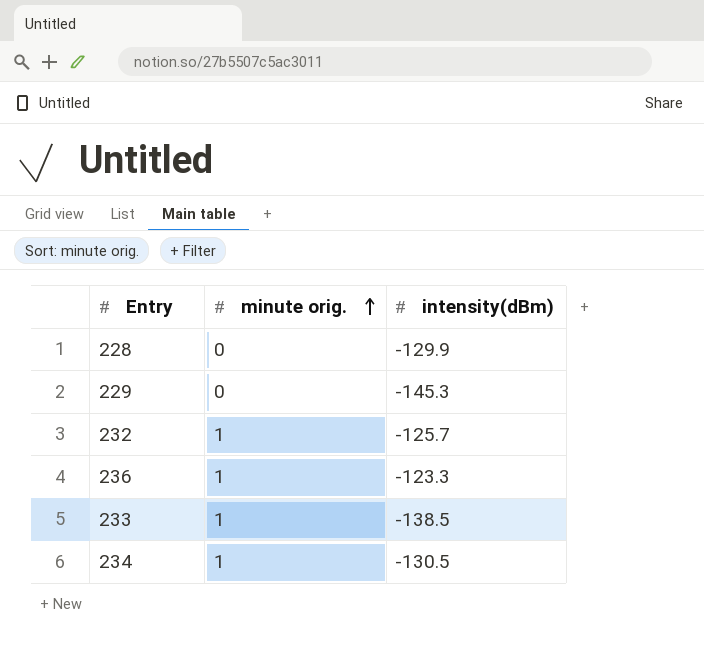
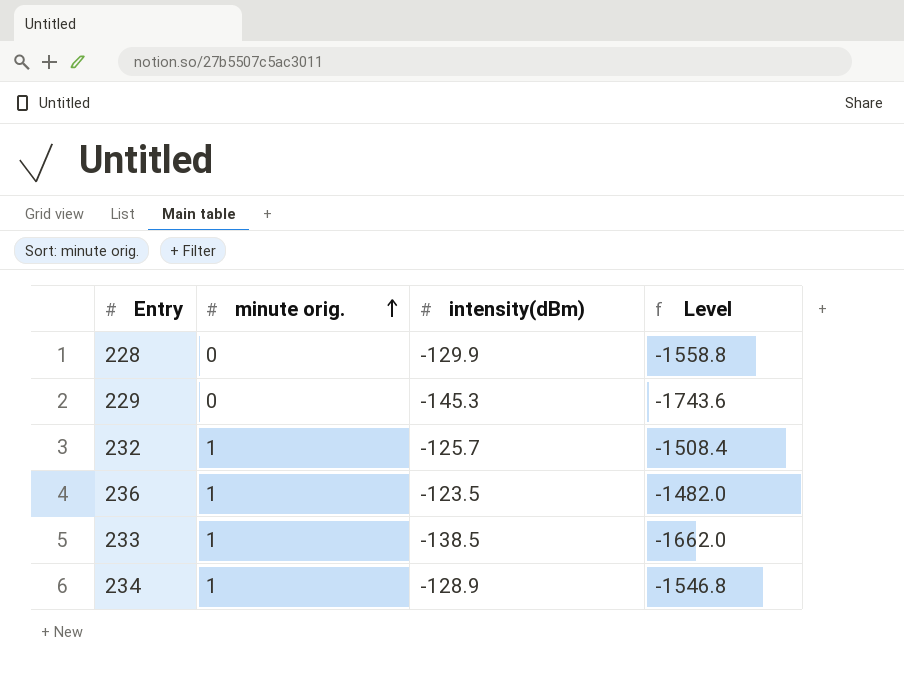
column Level | formula: none -> [intensity(dBm)] * 12
236 | intensity(dBm): -123.3 -> -123.5
234 | intensity(dBm): -130.5 -> -128.9

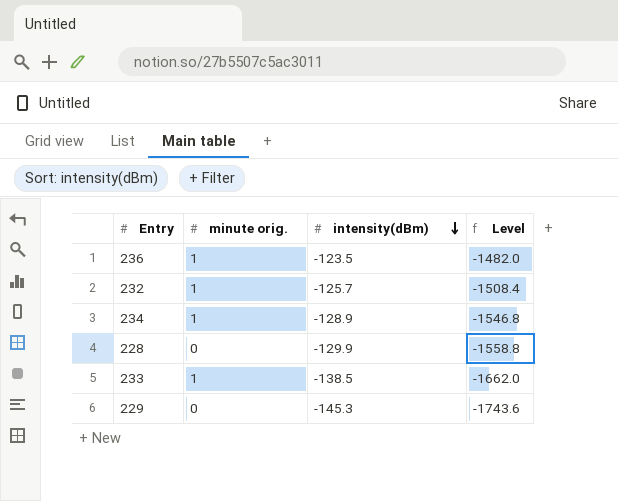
row order: minute orig. ascending -> intensity(dBm) descending

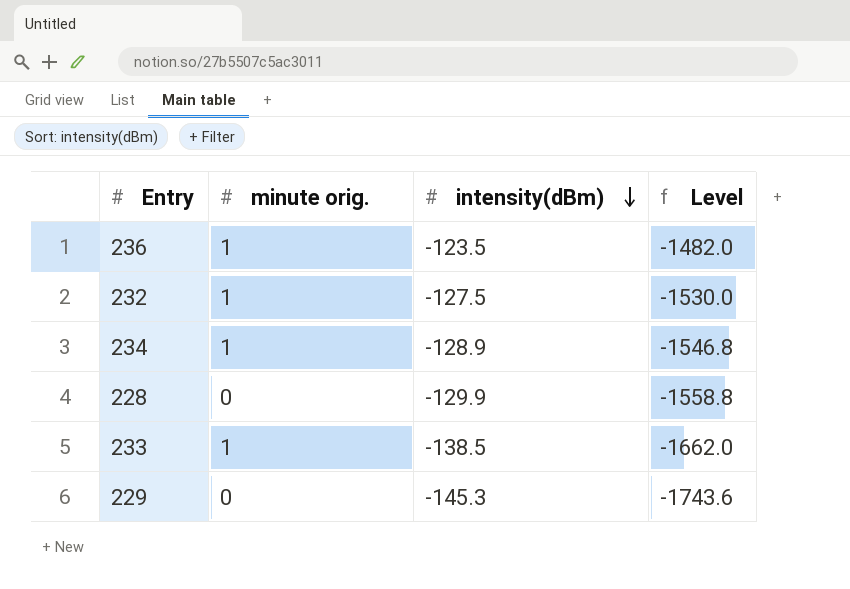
232 | intensity(dBm): -125.7 -> -127.5
232 | Level: -1508.4 -> -1530.0

